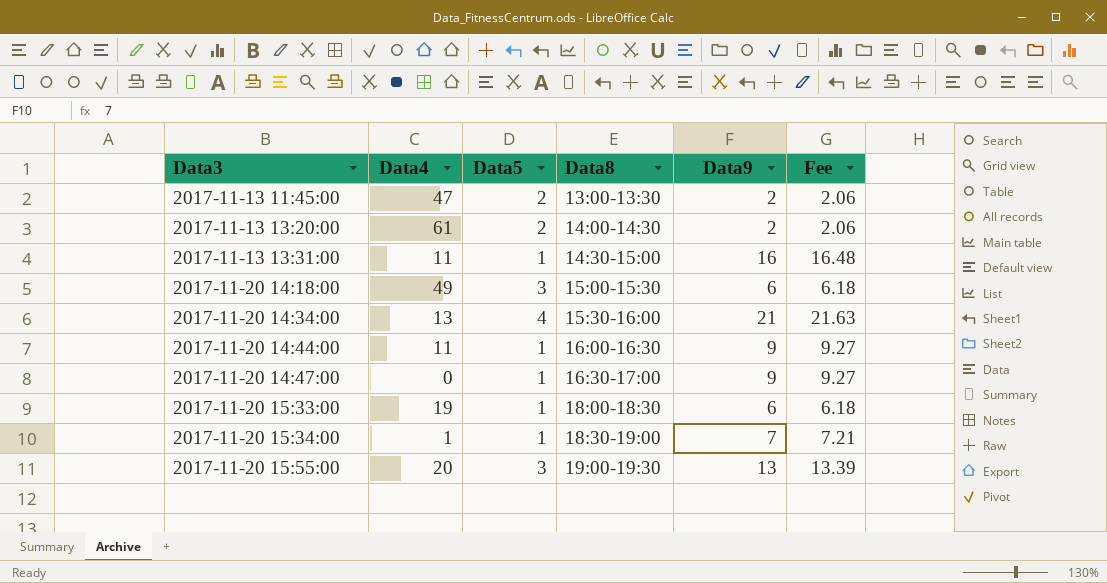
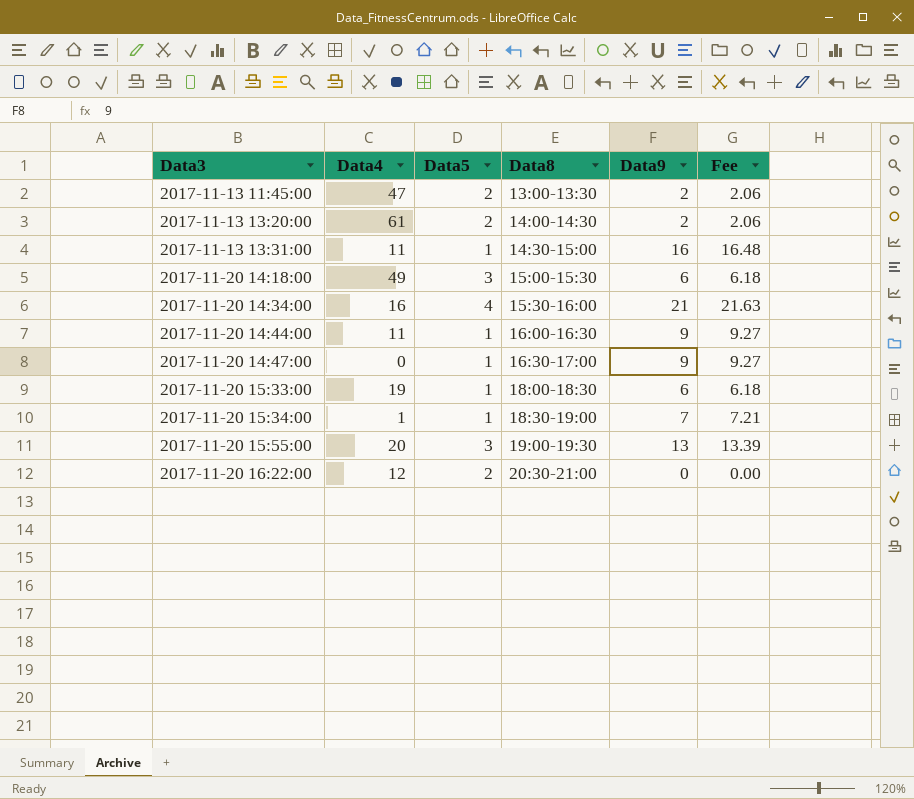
2017-11-20 14:34:00 | Data4: 13 -> 16
row 2017-11-20 16:22:00: none -> 12 | 2 | 20:30-21:00 | 0 | 0.00

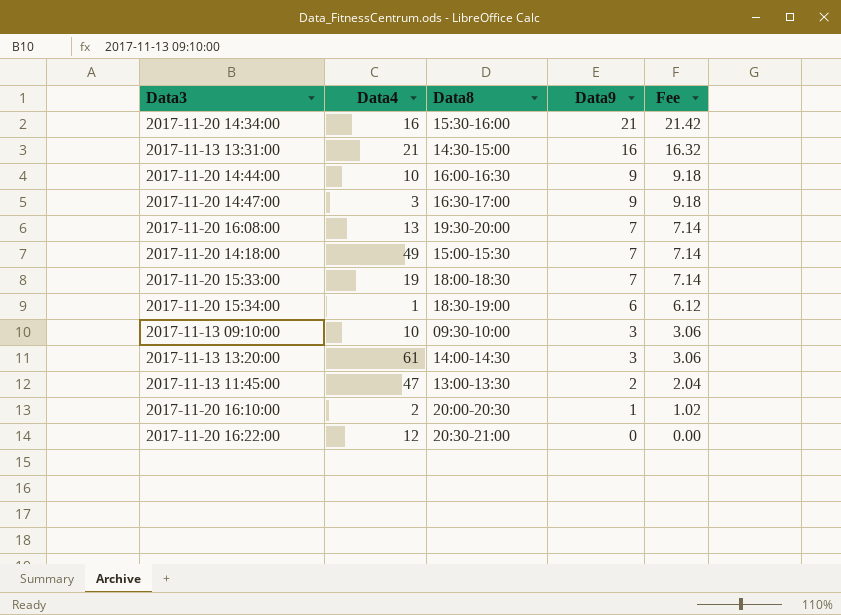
row order: Data3 ascending -> Data9 descending
column Data5 | position: 3 -> none
column Fee | formula: [Data9] * 1.03 -> [Data9] * 1.02
row 2017-11-20 15:55:00: 20 | 3 | 19:00-19:30 | 13 | 13.39 -> none
2017-11-13 13:31:00 | Data4: 11 -> 21
2017-11-20 14:44:00 | Data4: 11 -> 10
2017-11-20 14:47:00 | Data4: 0 -> 3
row 2017-11-20 16:08:00: none -> 13 | 19:30-20:00 | 7 | 7.14
2017-11-20 14:18:00 | Data9: 6 -> 7
2017-11-20 15:33:00 | Data9: 6 -> 7
2017-11-20 15:34:00 | Data9: 7 -> 6
row 2017-11-13 09:10:00: none -> 10 | 09:30-10:00 | 3 | 3.06
2017-11-13 13:20:00 | Data9: 2 -> 3
row 2017-11-20 16:10:00: none -> 2 | 20:00-20:30 | 1 | 1.02

